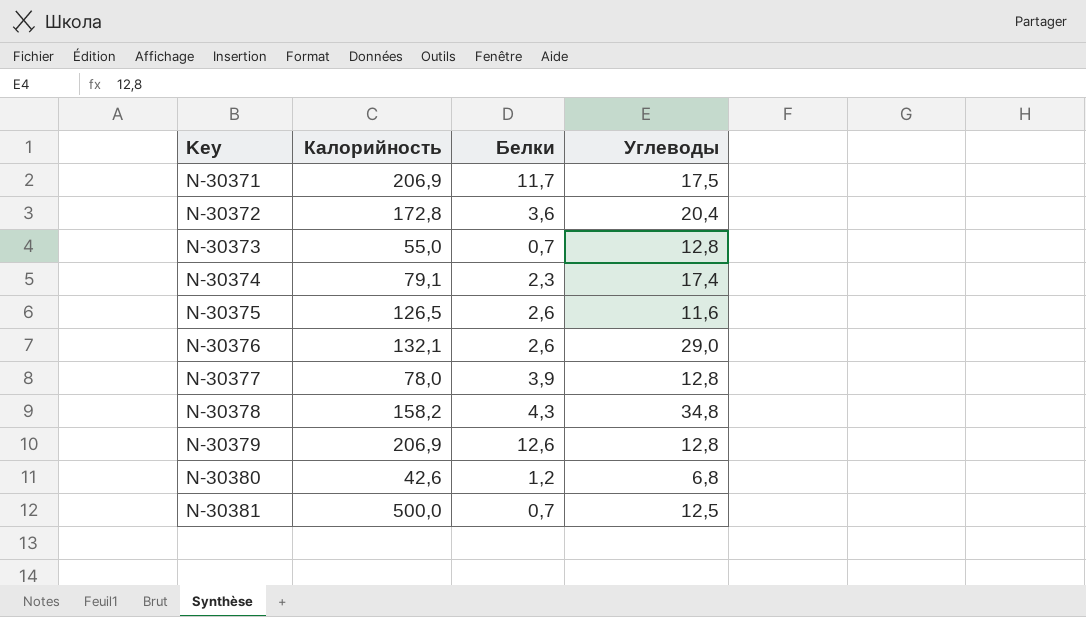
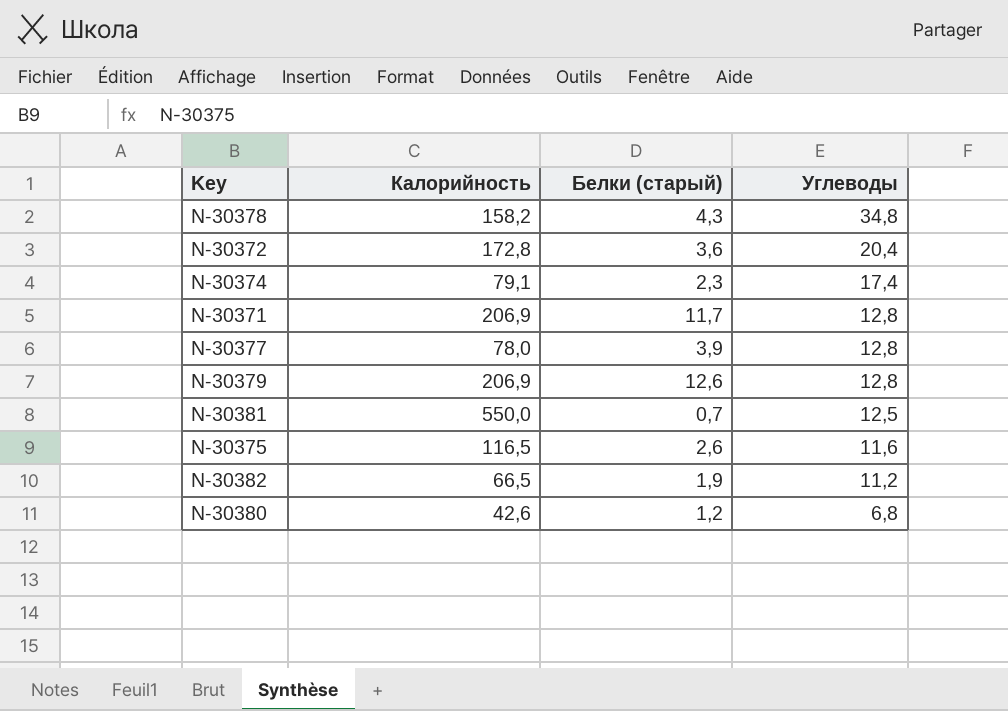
row order: Key ascending -> Углеводы descending
column name: Белки -> Белки (старый)
row N-30373: 55,0 | 0,7 | 12,8 -> none
row N-30376: 132,1 | 2,6 | 29,0 -> none
N-30371 | Углеводы: 17,5 -> 12,8
N-30381 | Калорийность: 500,0 -> 550,0
N-30375 | Калорийность: 126,5 -> 116,5
row N-30382: none -> 66,5 | 1,9 | 11,2

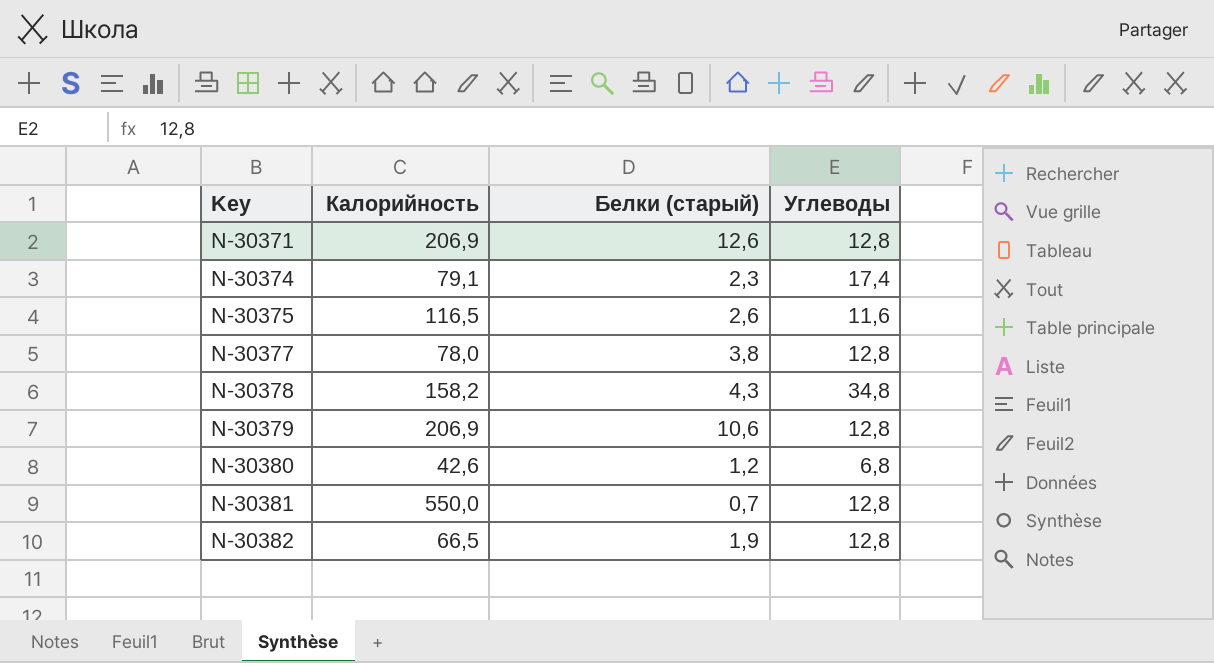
row order: Углеводы descending -> Key ascending
row N-30372: 172,8 | 3,6 | 20,4 -> none
N-30371 | Белки (старый): 11,7 -> 12,6
N-30377 | Белки (старый): 3,9 -> 3,8
N-30379 | Белки (старый): 12,6 -> 10,6
N-30381 | Углеводы: 12,5 -> 12,8
N-30382 | Углеводы: 11,2 -> 12,8

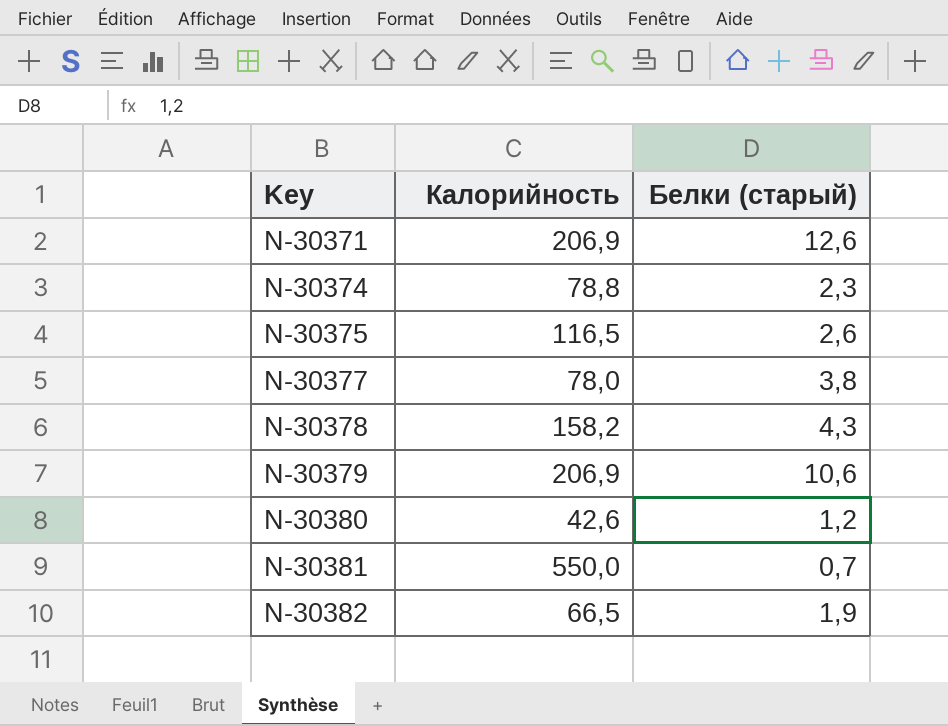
column Углеводы | position: 4 -> none
N-30374 | Калорийность: 79,1 -> 78,8

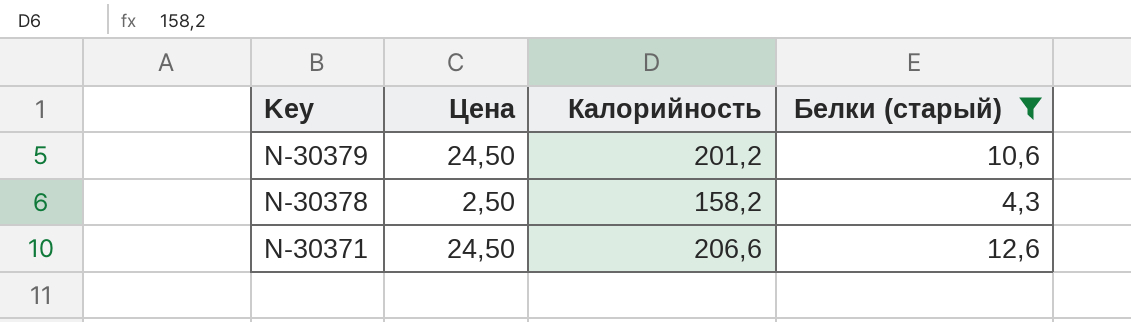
filter: none -> Белки (старый) >= 4,3
row order: Key ascending -> Key descending
column Цена | position: none -> 2
N-30379 | Калорийность: 206,9 -> 201,2
N-30371 | Калорийность: 206,9 -> 206,6

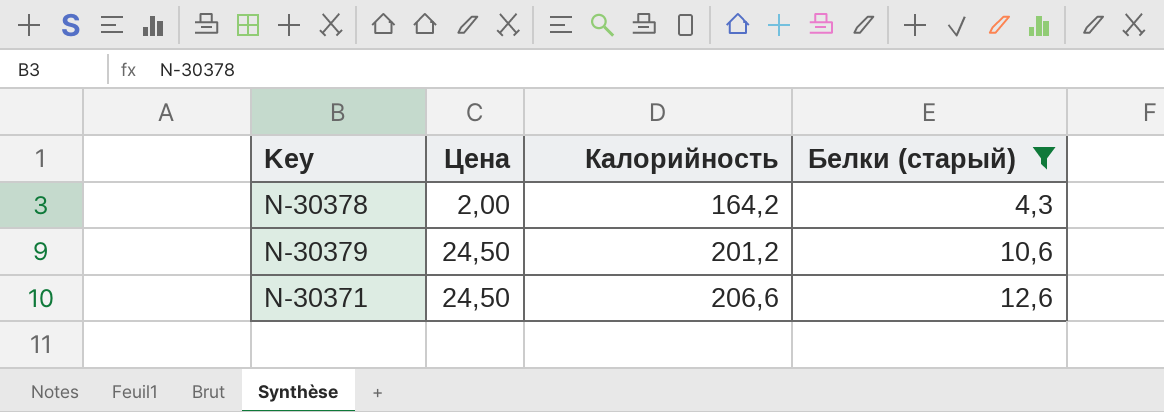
row order: Key descending -> Цена ascending
N-30378 | Цена: 2,50 -> 2,00
N-30378 | Калорийность: 158,2 -> 164,2

